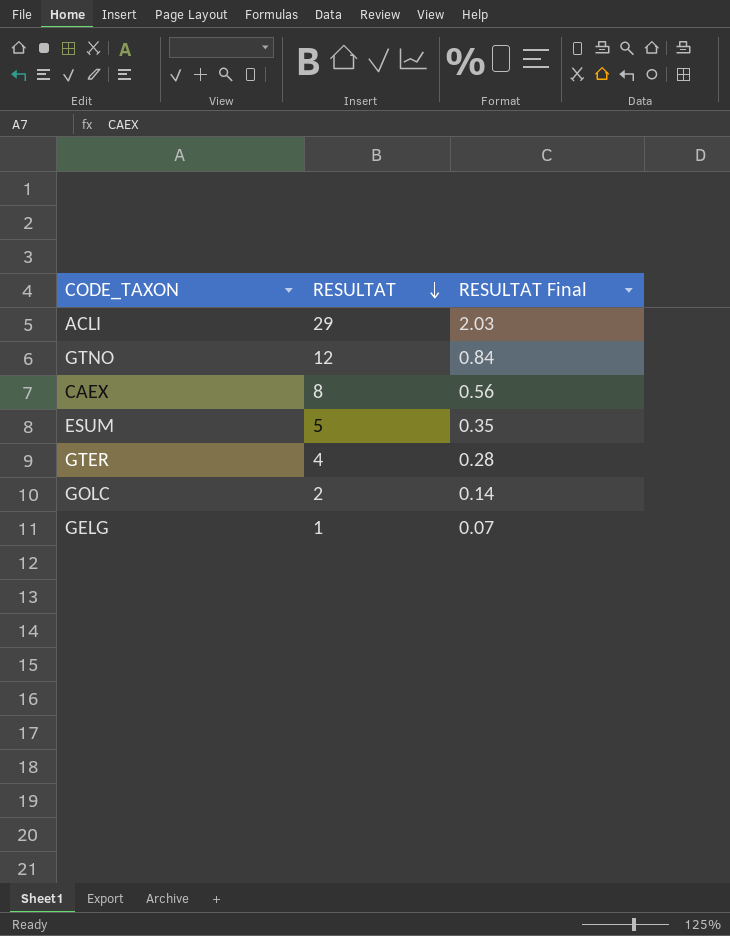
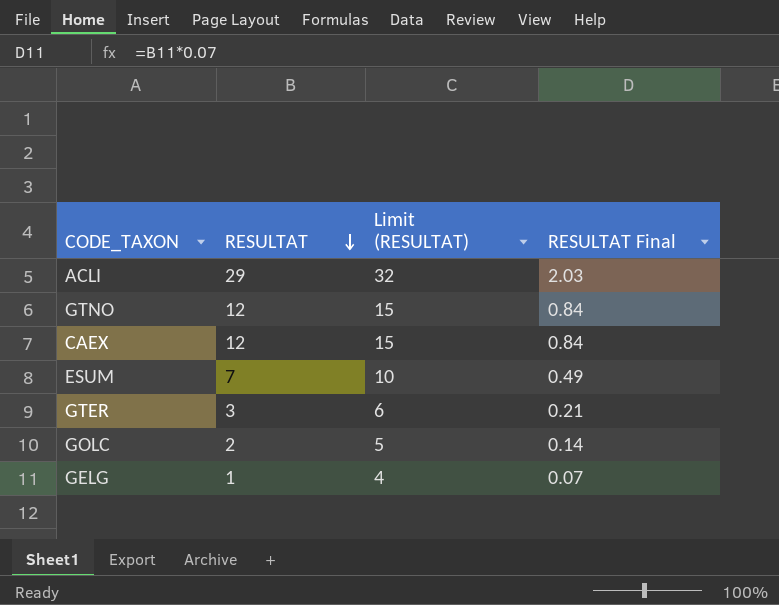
column Limit (RESULTAT) | formula: none -> [RESULTAT] + 3
CAEX | RESULTAT: 8 -> 12
CAEX | RESULTAT Final: 0.56 -> 0.84
ESUM | RESULTAT: 5 -> 7
ESUM | RESULTAT Final: 0.35 -> 0.49
GTER | RESULTAT: 4 -> 3
GTER | RESULTAT Final: 0.28 -> 0.21

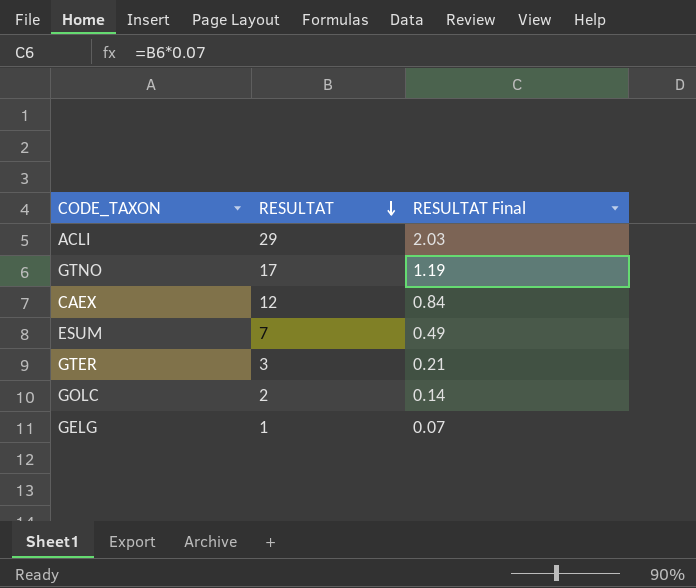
column Limit (RESULTAT) | formula: [RESULTAT] + 3 -> none
GTNO | RESULTAT: 12 -> 17
GTNO | RESULTAT Final: 0.84 -> 1.19

